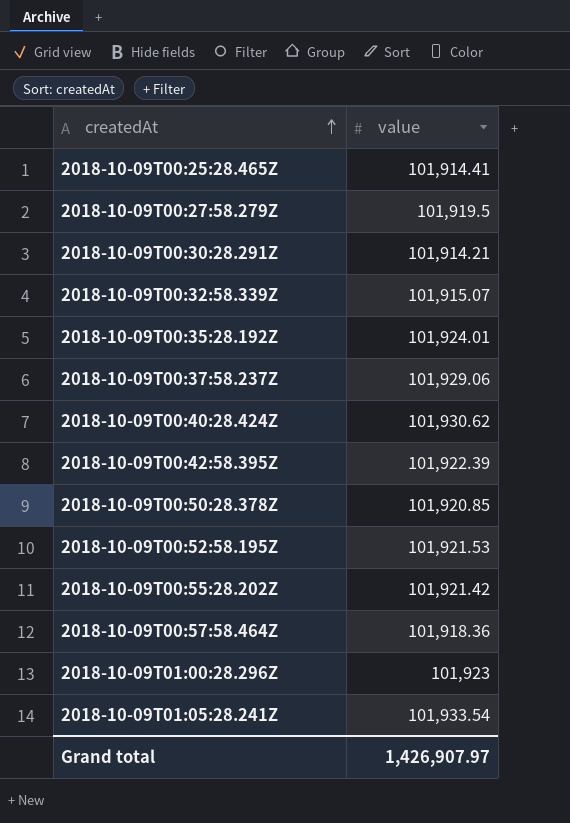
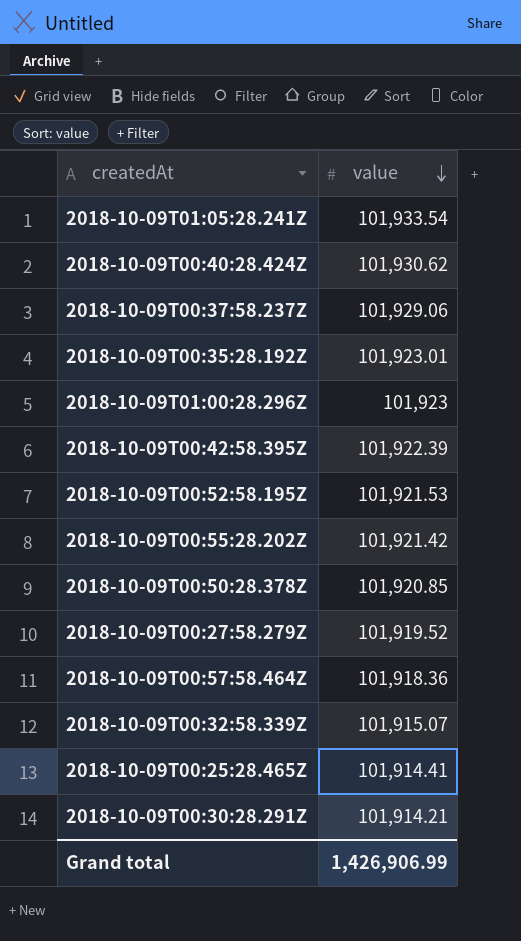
row order: createdAt ascending -> value descending
2018-10-09T00:35:28.192Z | value: 101,924.01 -> 101,923.01
2018-10-09T00:27:58.279Z | value: 101,919.5 -> 101,919.52
Grand total | value: 1,426,907.97 -> 1,426,906.99

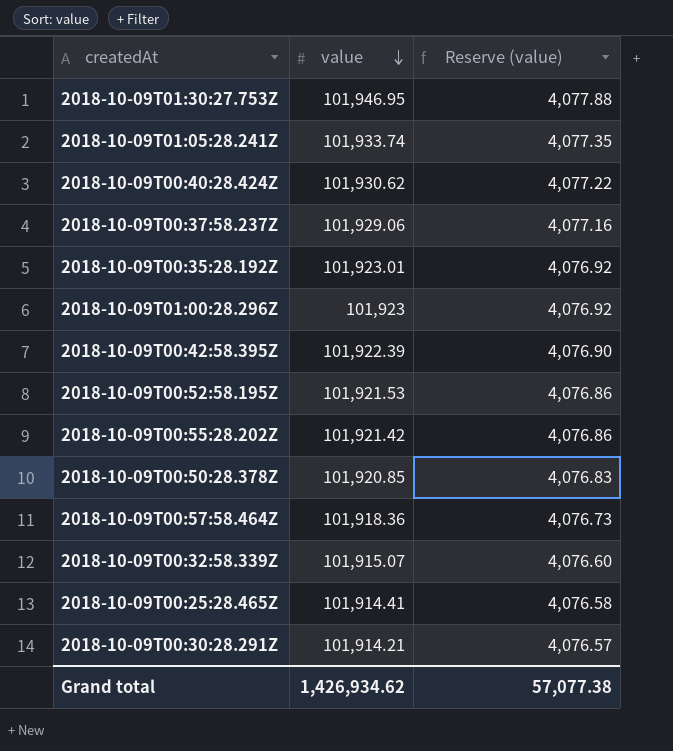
column Reserve (value) | formula: none -> [value] * 0.04
row 2018-10-09T00:27:58.279Z: 101,919.52 -> none
row 2018-10-09T01:30:27.753Z: none -> 101,946.95 | 4,077.88
2018-10-09T01:05:28.241Z | value: 101,933.54 -> 101,933.74
Grand total | value: 1,426,906.99 -> 1,426,934.62

